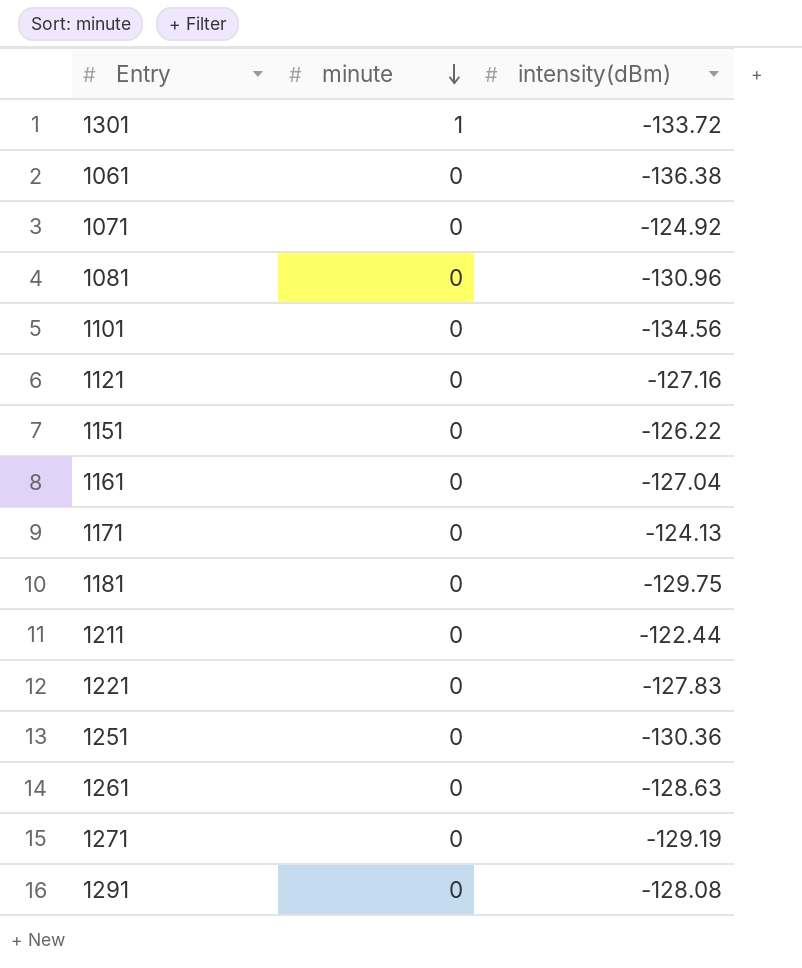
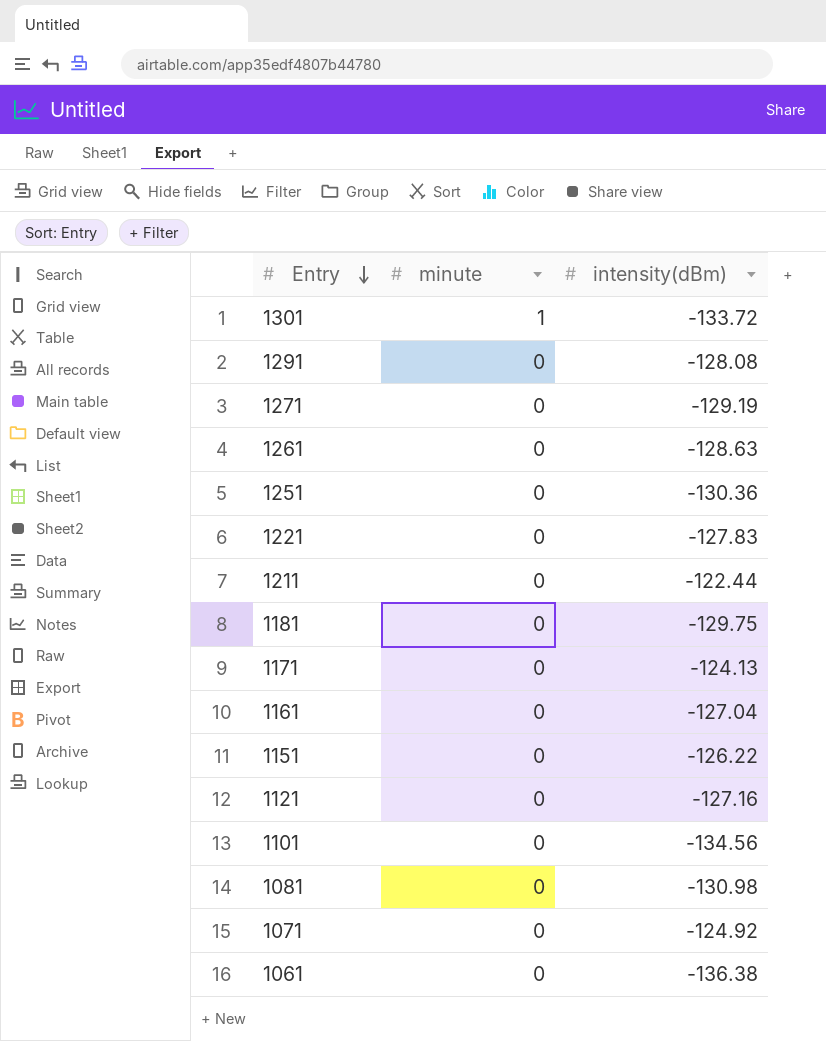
row order: minute descending -> Entry descending
1081 | intensity(dBm): -130.96 -> -130.98

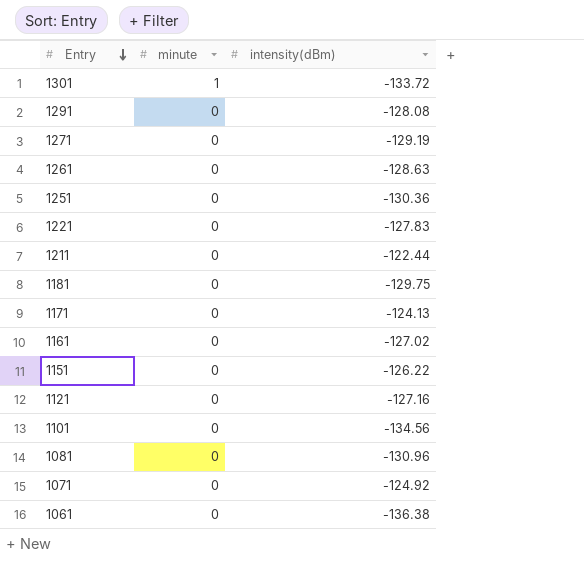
1161 | intensity(dBm): -127.04 -> -127.02
1081 | intensity(dBm): -130.98 -> -130.96

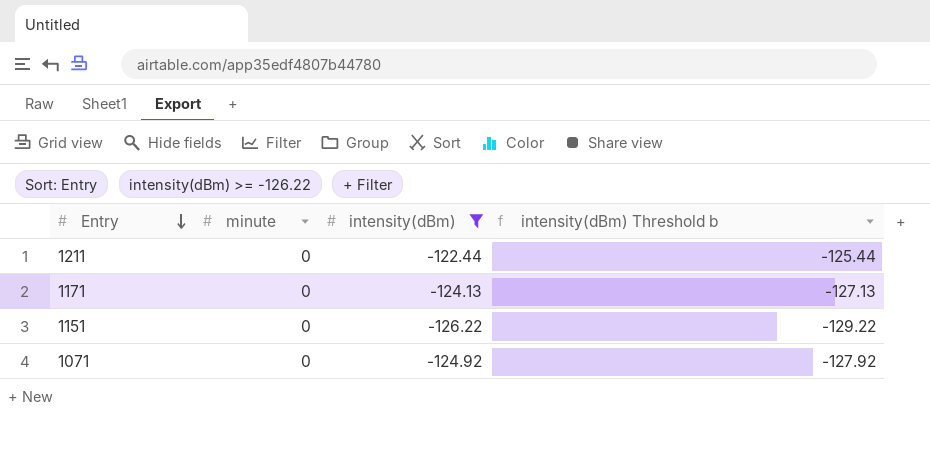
filter: none -> intensity(dBm) >= -126.22
column intensity(dBm) Threshold b | formula: none -> [intensity(dBm)] - 3

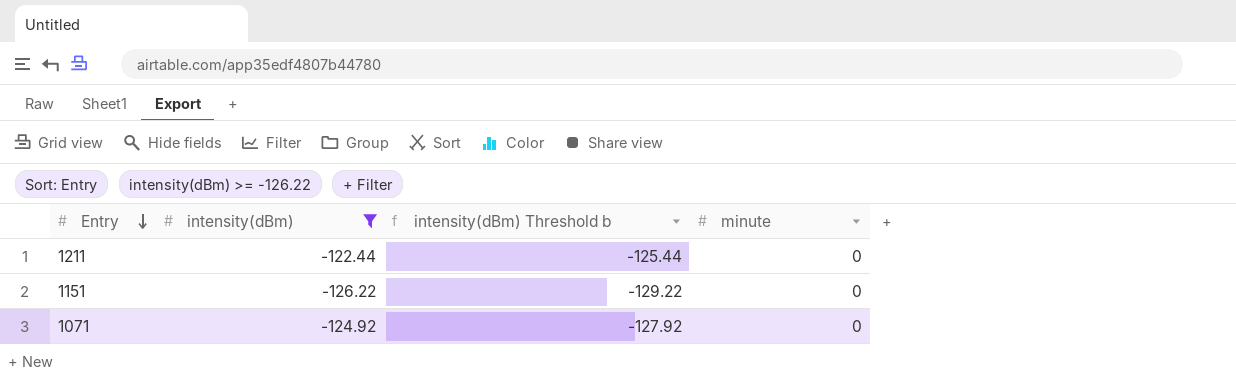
column minute | position: 2 -> 4
row 1171: 0 | -124.13 | -127.13 -> none

